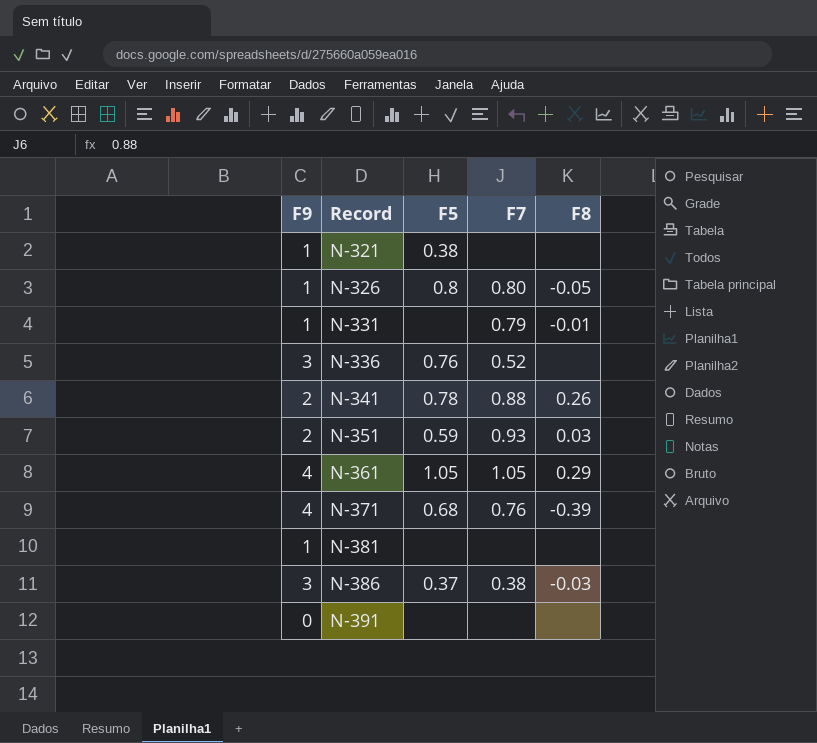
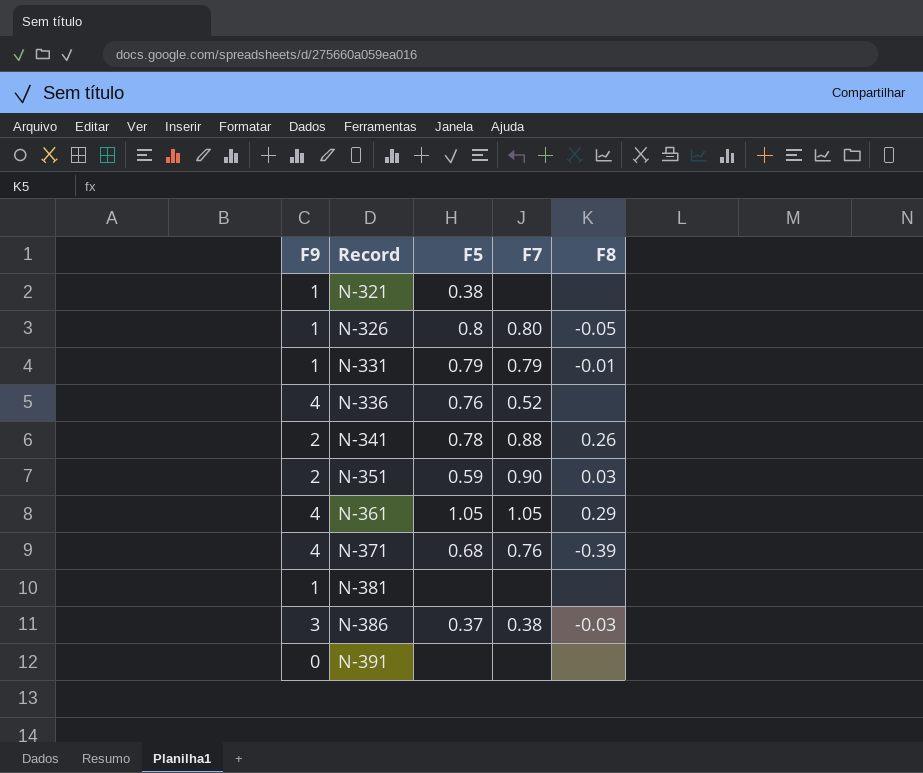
N-331 | F5: none -> 0.79
N-336 | F9: 3 -> 4
N-351 | F7: 0.93 -> 0.90

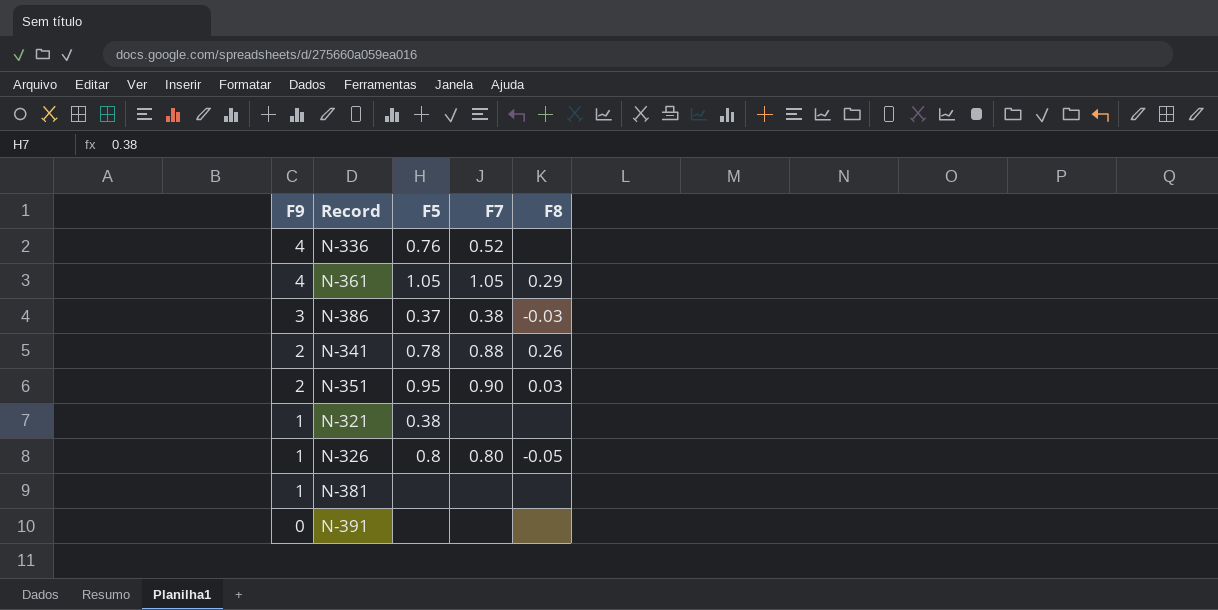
row order: Record ascending -> F9 descending
row N-331: 1 | 0.79 | 0.79 | -0.01 -> none
row N-371: 4 | 0.68 | 0.76 | -0.39 -> none
N-351 | F5: 0.59 -> 0.95

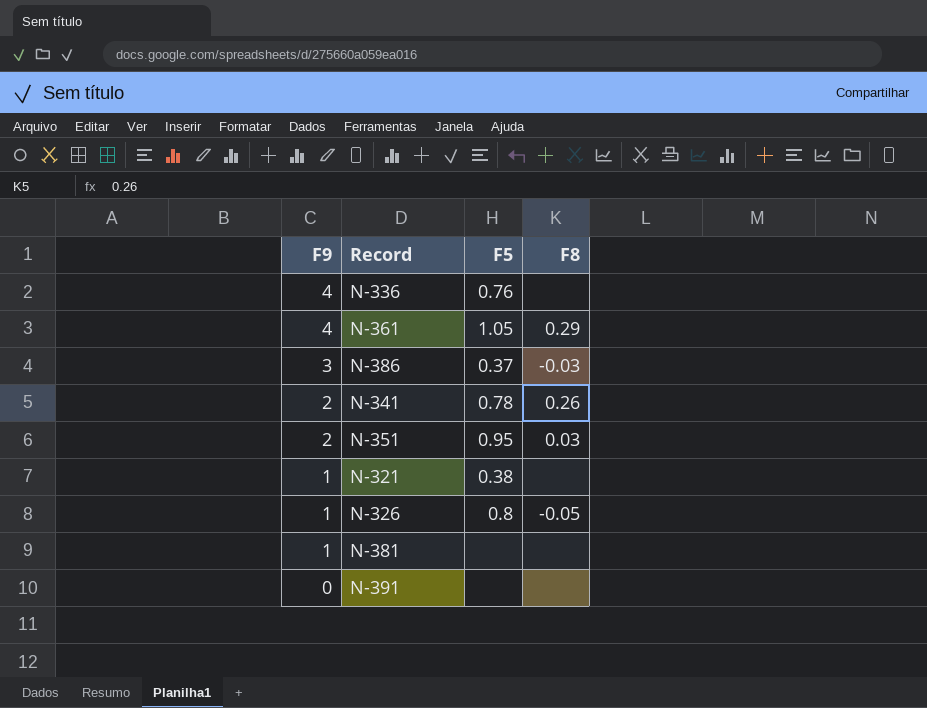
column F7 | position: 4 -> none

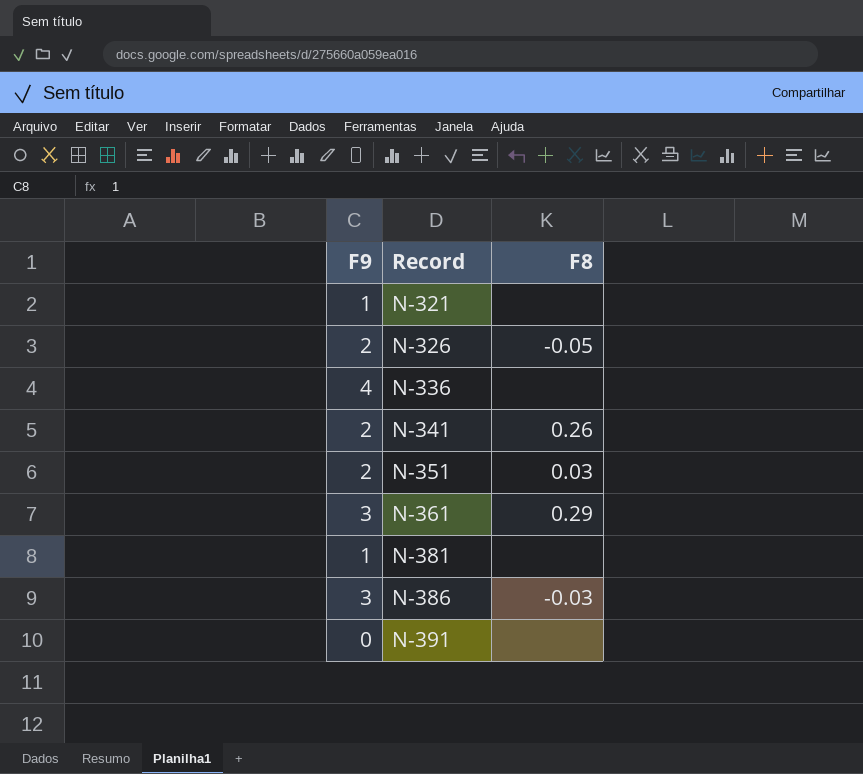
row order: F9 descending -> Record ascending
column F5 | position: 3 -> none
N-326 | F9: 1 -> 2
N-361 | F9: 4 -> 3

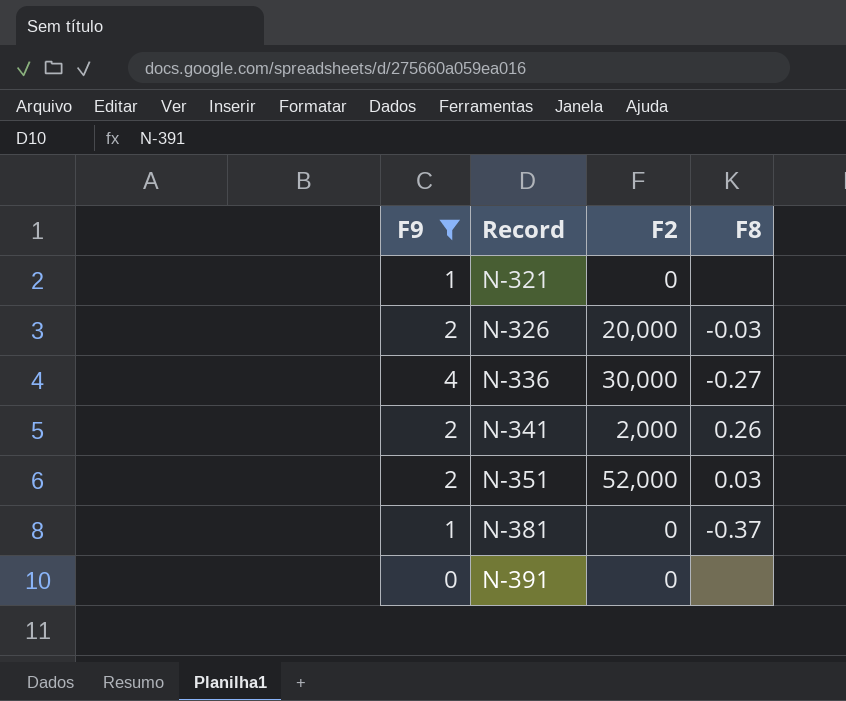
filter: none -> F9 != 3
column F2 | position: none -> 3
N-326 | F8: -0.05 -> -0.03
N-336 | F8: none -> -0.27
N-381 | F8: none -> -0.37

